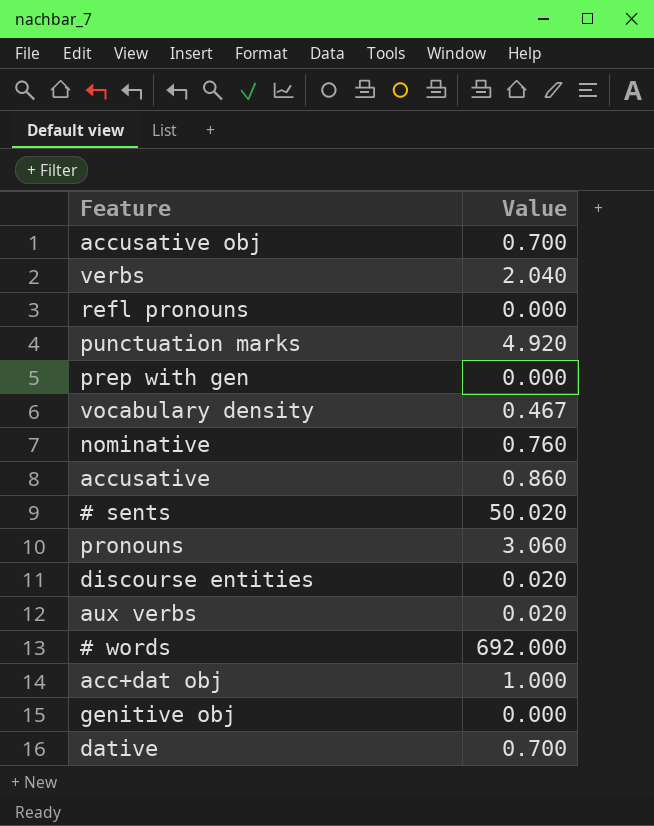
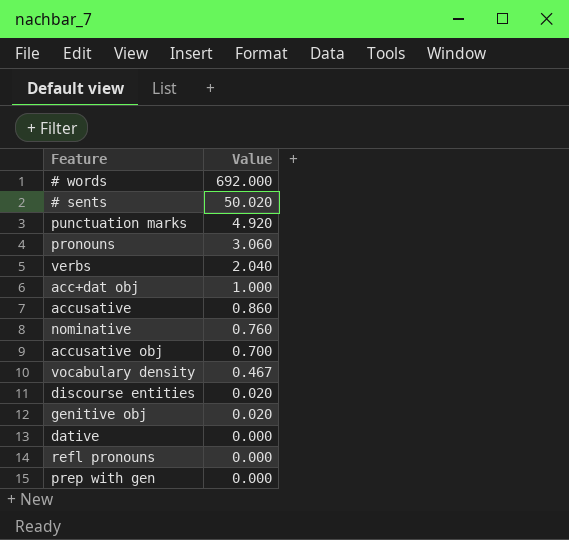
row order: none -> Value descending
row aux verbs: 0.020 -> none
genitive obj | Value: 0.000 -> 0.020
dative | Value: 0.700 -> 0.000

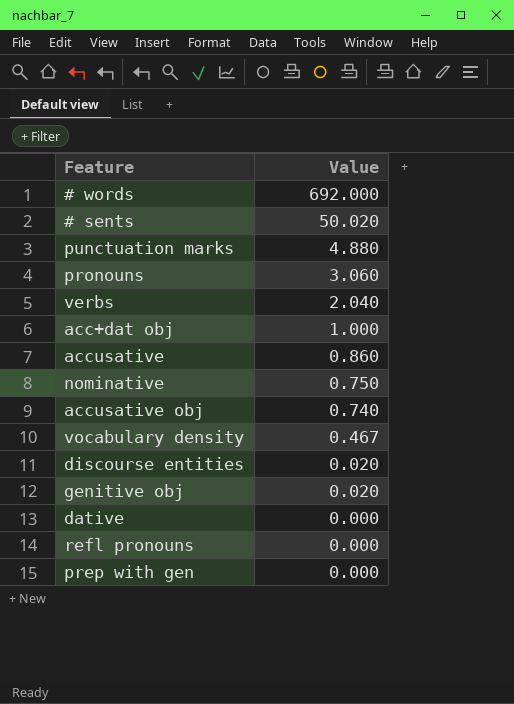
punctuation marks | Value: 4.920 -> 4.880
nominative | Value: 0.760 -> 0.750
accusative obj | Value: 0.700 -> 0.740

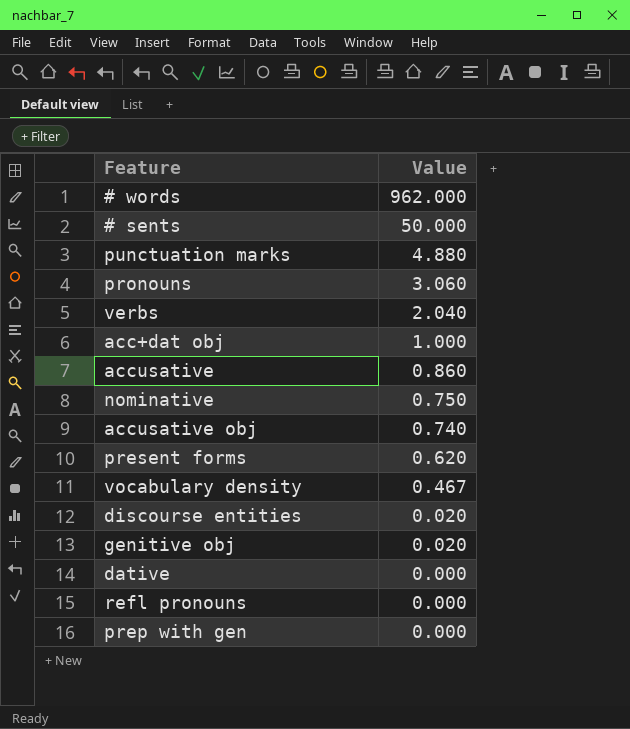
# words | Value: 692.000 -> 962.000
# sents | Value: 50.020 -> 50.000
row present forms: none -> 0.620

